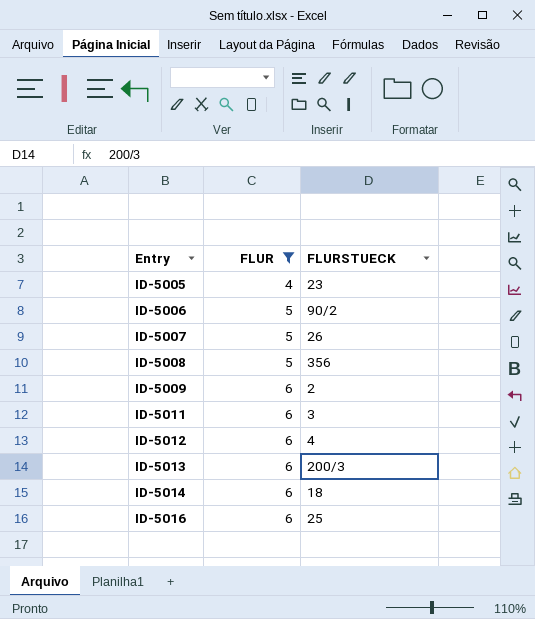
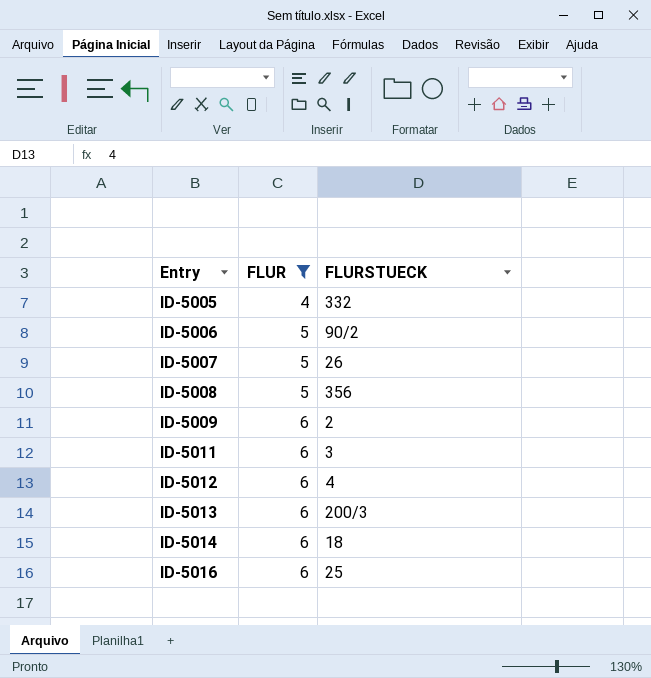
ID-5005 | FLURSTUECK: 23 -> 332

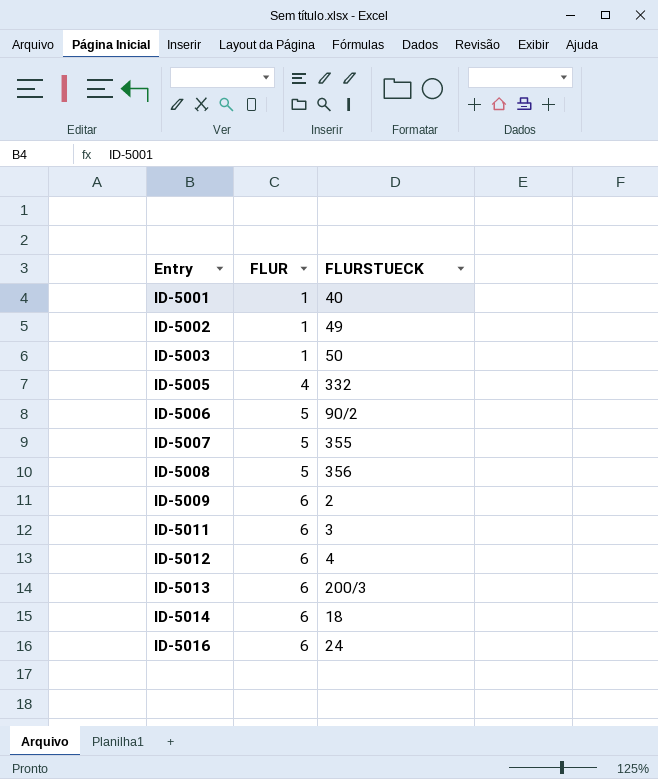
filter: FLUR != 1 -> none
ID-5007 | FLURSTUECK: 26 -> 355
ID-5016 | FLURSTUECK: 25 -> 24

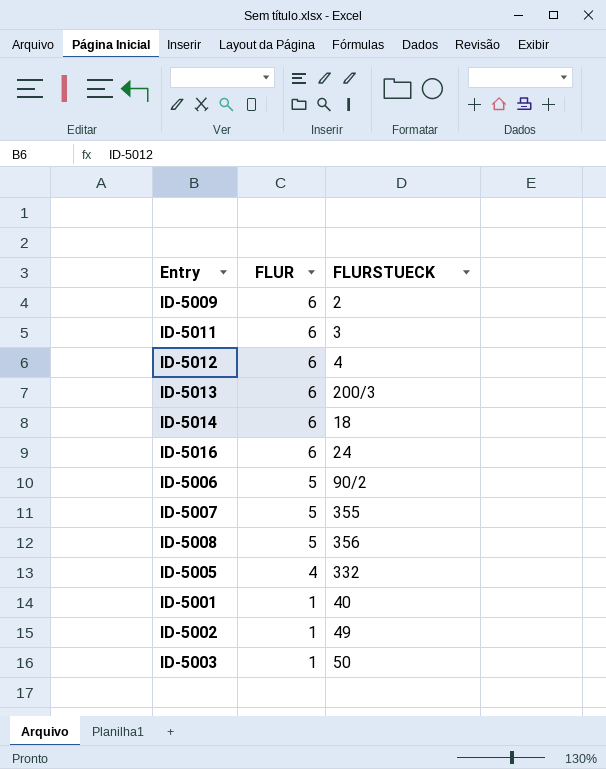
row order: Entry ascending -> FLUR descending

